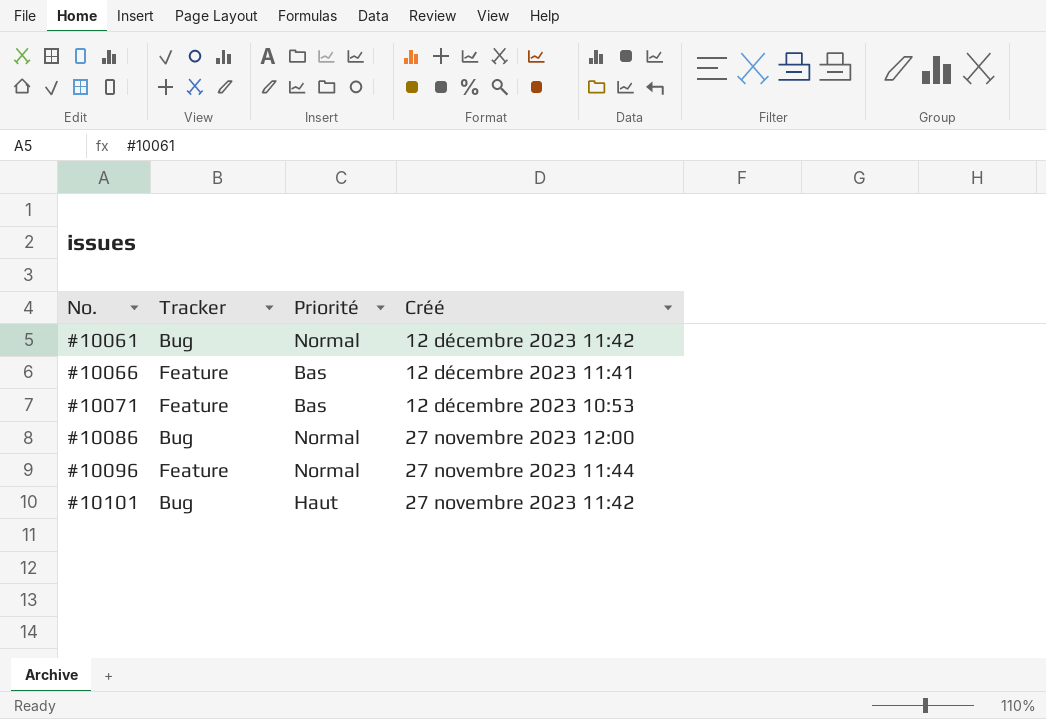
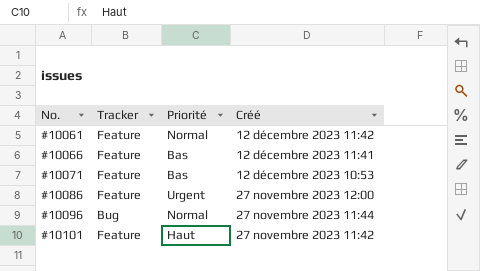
#10061 | Tracker: Bug -> Feature
#10086 | Tracker: Bug -> Feature
#10086 | Priorité: Normal -> Urgent
#10096 | Tracker: Feature -> Bug
#10101 | Tracker: Bug -> Feature

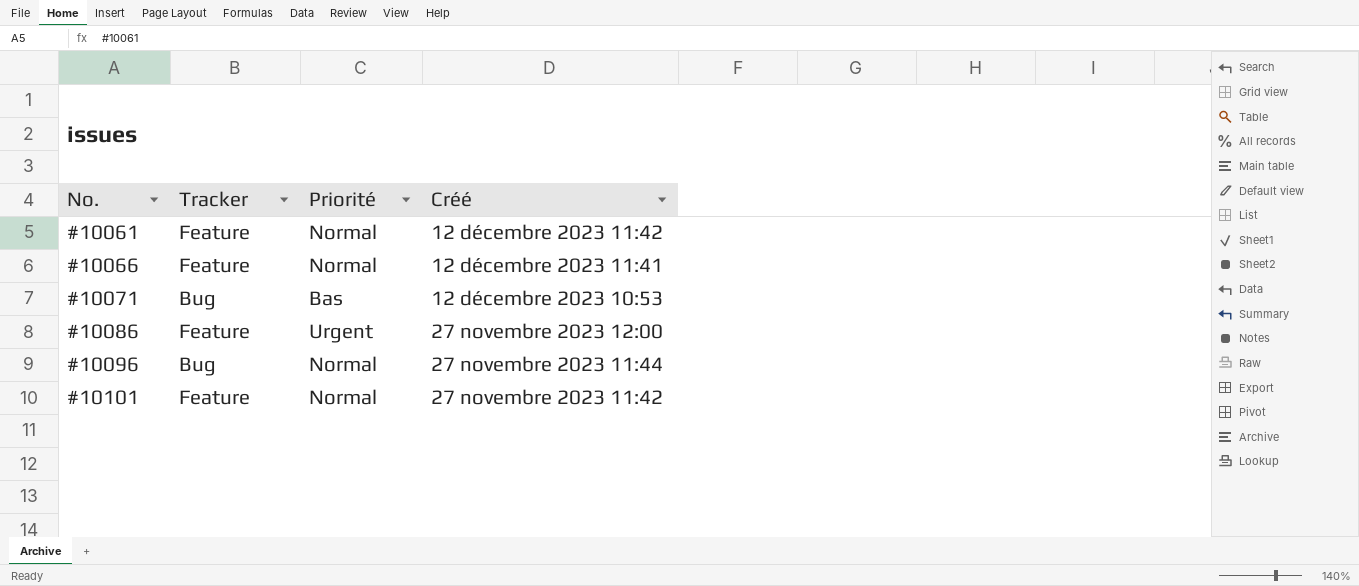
#10066 | Priorité: Bas -> Normal
#10071 | Tracker: Feature -> Bug
#10101 | Priorité: Haut -> Normal

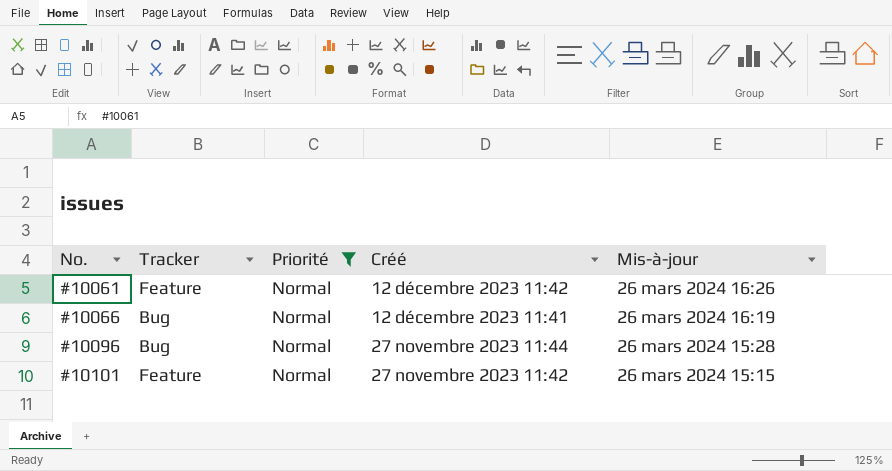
filter: none -> Priorité = Normal
column Mis-à-jour | position: none -> 5
#10066 | Tracker: Feature -> Bug

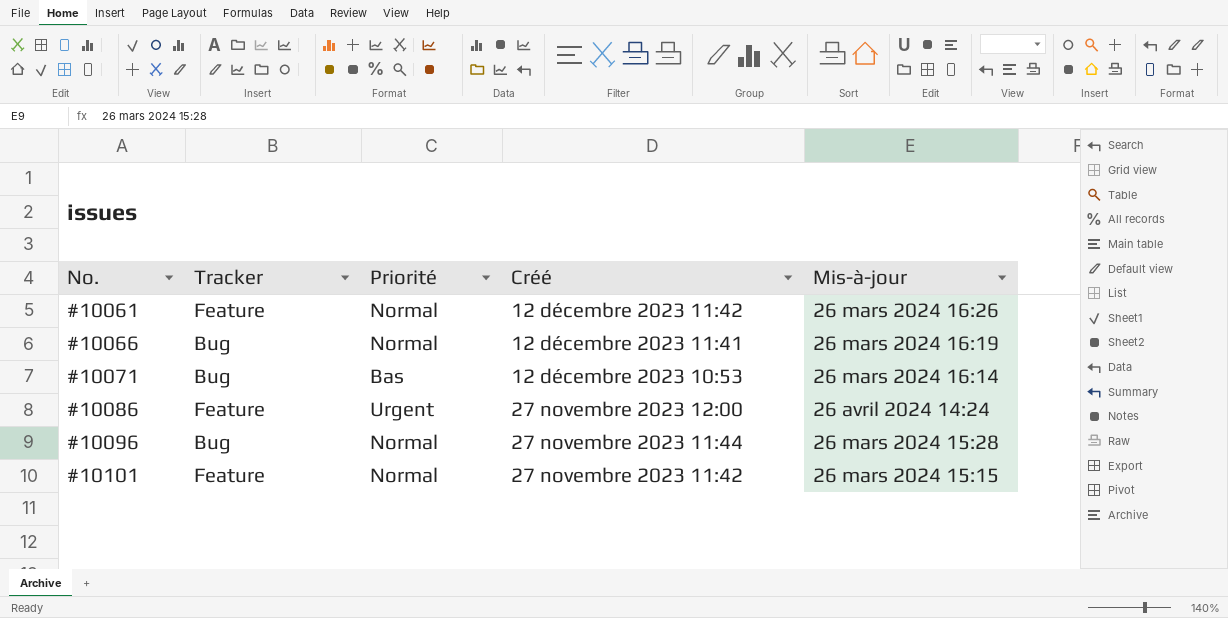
filter: Priorité = Normal -> none

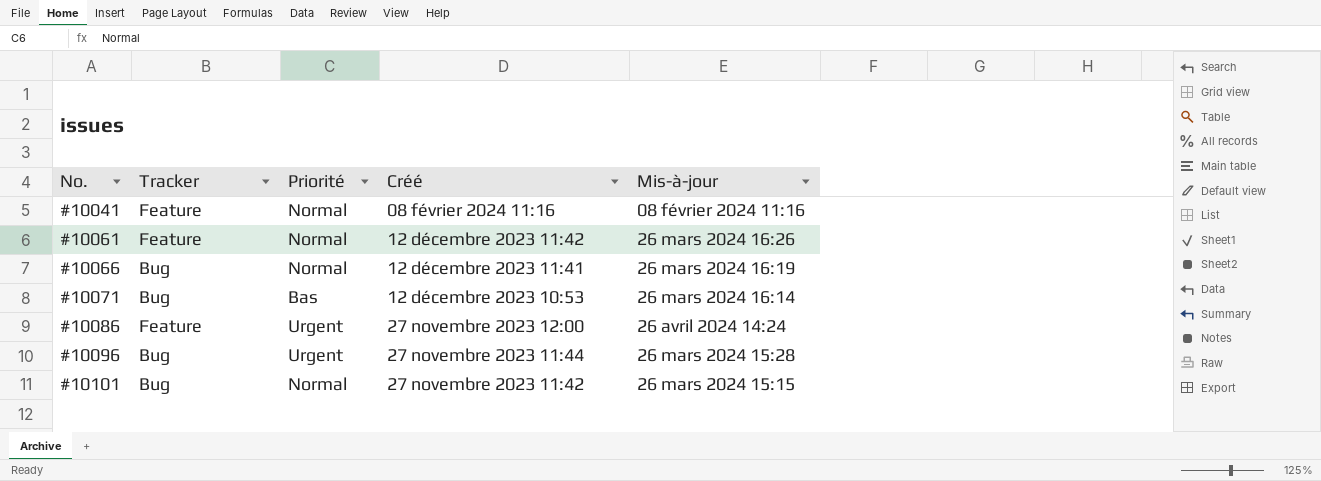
row #10041: none -> Feature | Normal | 08 février 2024 11:16 | 08 février 2024 11:16
#10096 | Priorité: Normal -> Urgent
#10101 | Tracker: Feature -> Bug

